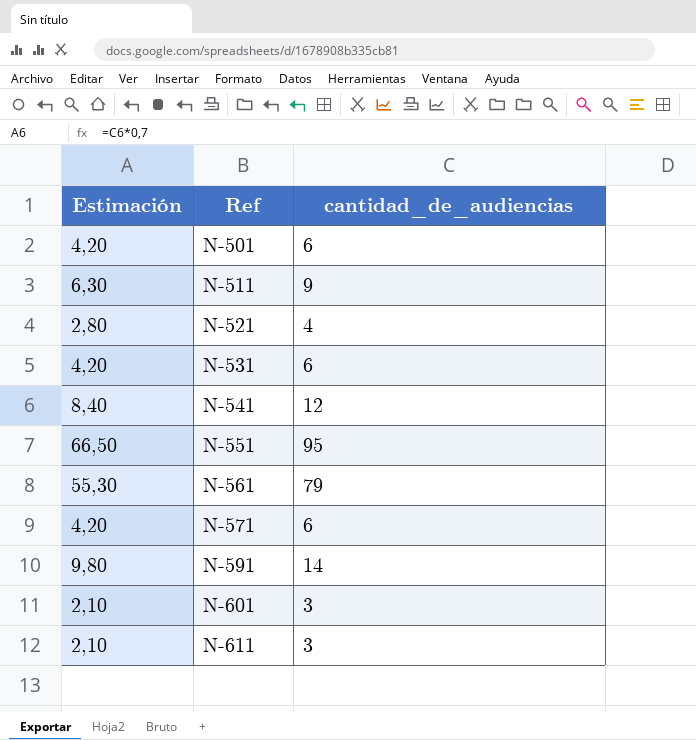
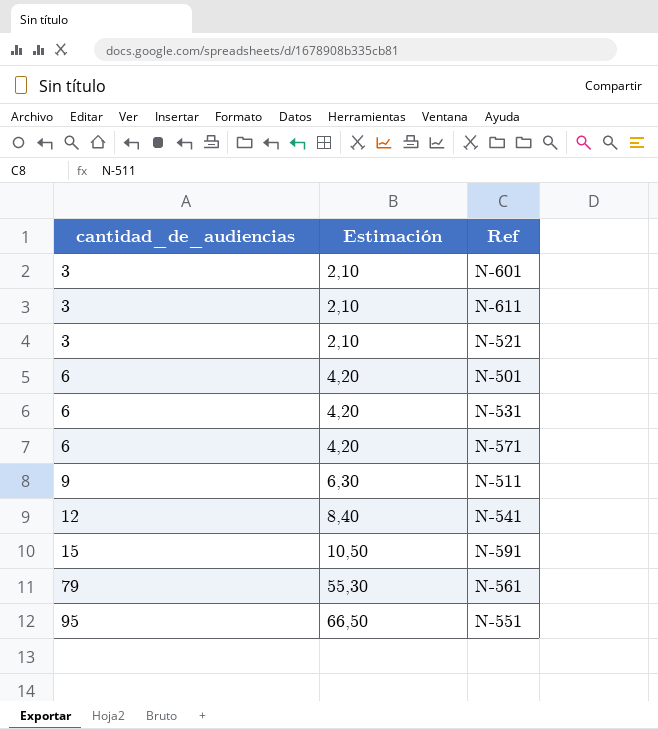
row order: Ref ascending -> cantidad_de_audiencias ascending
column cantidad_de_audiencias | position: 3 -> 1
N-521 | cantidad_de_audiencias: 4 -> 3
N-521 | Estimación: 2,80 -> 2,10
N-591 | cantidad_de_audiencias: 14 -> 15
N-591 | Estimación: 9,80 -> 10,50

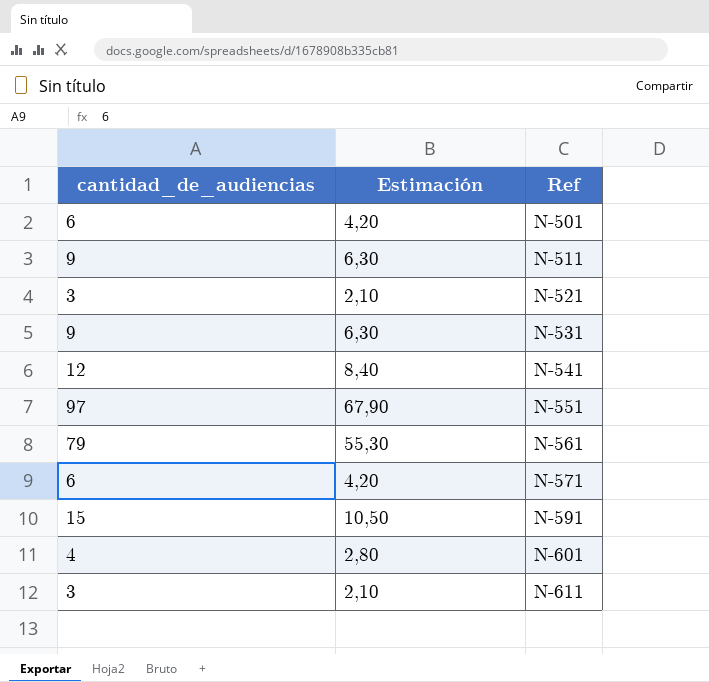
row order: cantidad_de_audiencias ascending -> Ref ascending
N-531 | cantidad_de_audiencias: 6 -> 9
N-531 | Estimación: 4,20 -> 6,30
N-551 | cantidad_de_audiencias: 95 -> 97
N-551 | Estimación: 66,50 -> 67,90
N-601 | cantidad_de_audiencias: 3 -> 4
N-601 | Estimación: 2,10 -> 2,80

